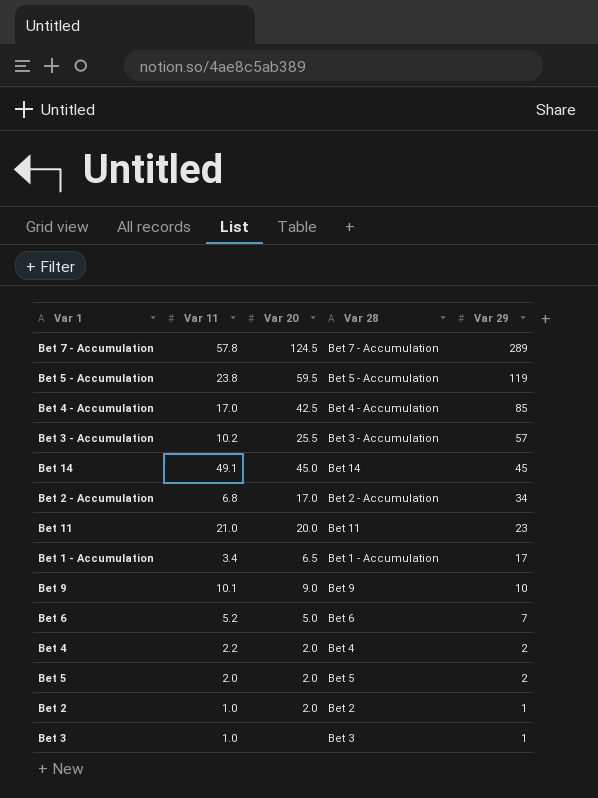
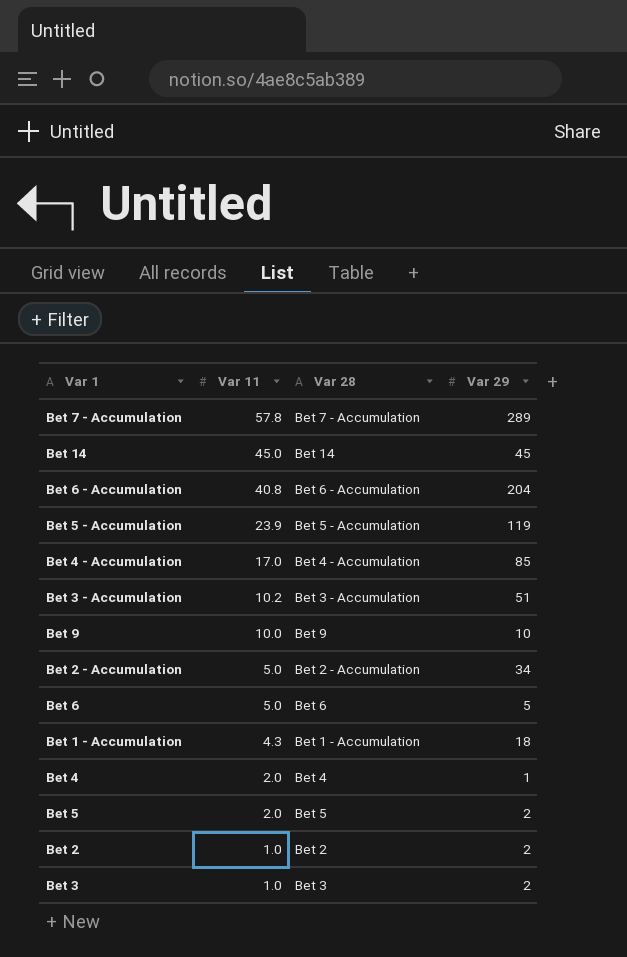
row order: Var 29 descending -> Var 11 descending
column Var 20 | position: 3 -> none
row Bet 11: 21.0 | 20.0 | Bet 11 | 23 -> none
Bet 14 | Var 11: 49.1 -> 45.0
row Bet 6 - Accumulation: none -> 40.8 | Bet 6 - Accumulation | 204
Bet 5 - Accumulation | Var 11: 23.8 -> 23.9
Bet 3 - Accumulation | Var 29: 57 -> 51
Bet 9 | Var 11: 10.1 -> 10.0
Bet 2 - Accumulation | Var 11: 6.8 -> 5.0
Bet 6 | Var 11: 5.2 -> 5.0
Bet 6 | Var 29: 7 -> 5
Bet 1 - Accumulation | Var 11: 3.4 -> 4.3
Bet 1 - Accumulation | Var 29: 17 -> 18
Bet 4 | Var 11: 2.2 -> 2.0
Bet 4 | Var 29: 2 -> 1
Bet 2 | Var 29: 1 -> 2
Bet 3 | Var 29: 1 -> 2

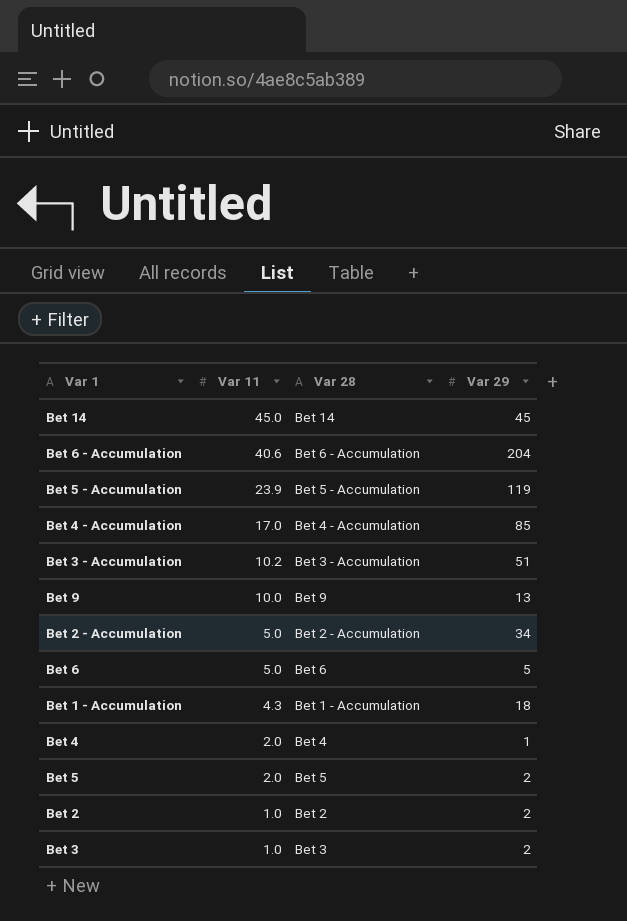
row Bet 7 - Accumulation: 57.8 | Bet 7 - Accumulation | 289 -> none
Bet 6 - Accumulation | Var 11: 40.8 -> 40.6
Bet 9 | Var 29: 10 -> 13

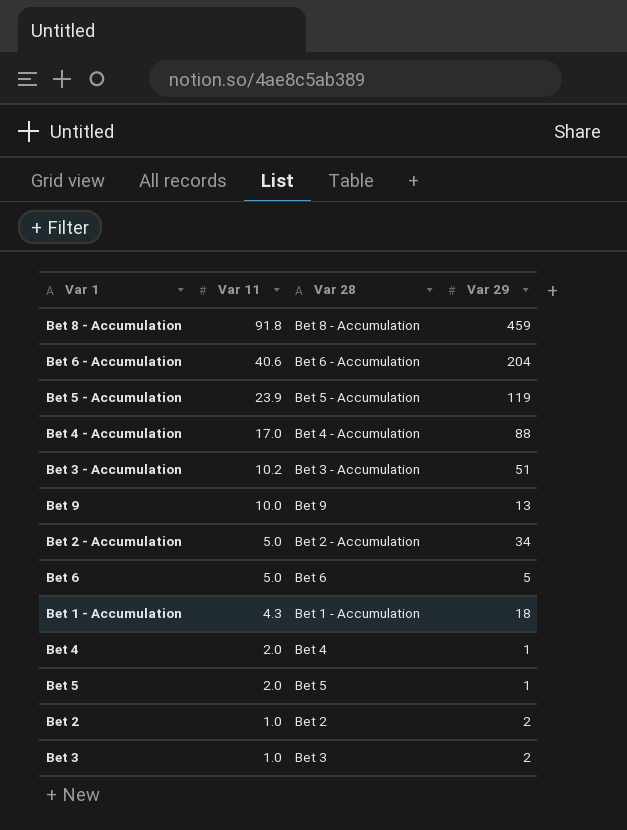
row Bet 14: 45.0 | Bet 14 | 45 -> none
row Bet 8 - Accumulation: none -> 91.8 | Bet 8 - Accumulation | 459
Bet 4 - Accumulation | Var 29: 85 -> 88
Bet 5 | Var 29: 2 -> 1

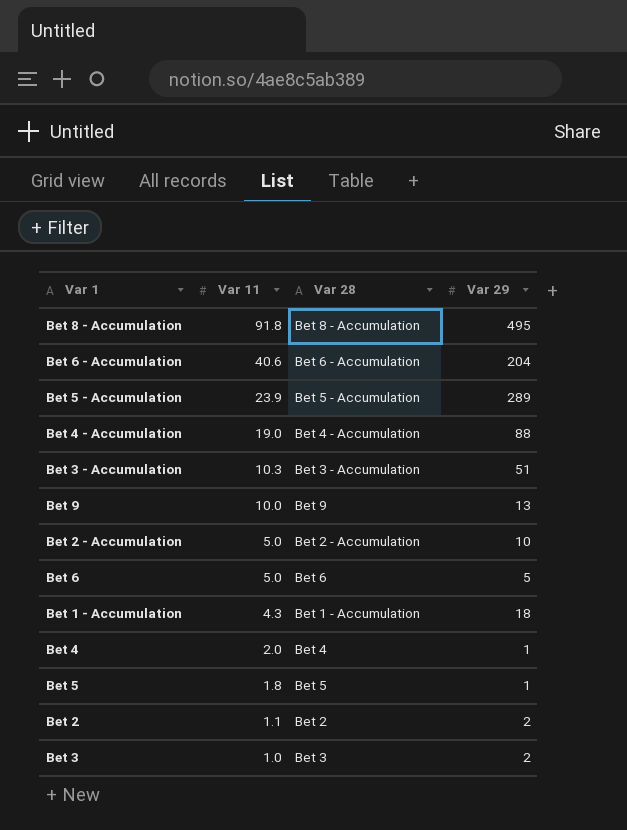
Bet 8 - Accumulation | Var 29: 459 -> 495
Bet 5 - Accumulation | Var 29: 119 -> 289
Bet 4 - Accumulation | Var 11: 17.0 -> 19.0
Bet 3 - Accumulation | Var 11: 10.2 -> 10.3
Bet 2 - Accumulation | Var 29: 34 -> 10
Bet 5 | Var 11: 2.0 -> 1.8
Bet 2 | Var 11: 1.0 -> 1.1

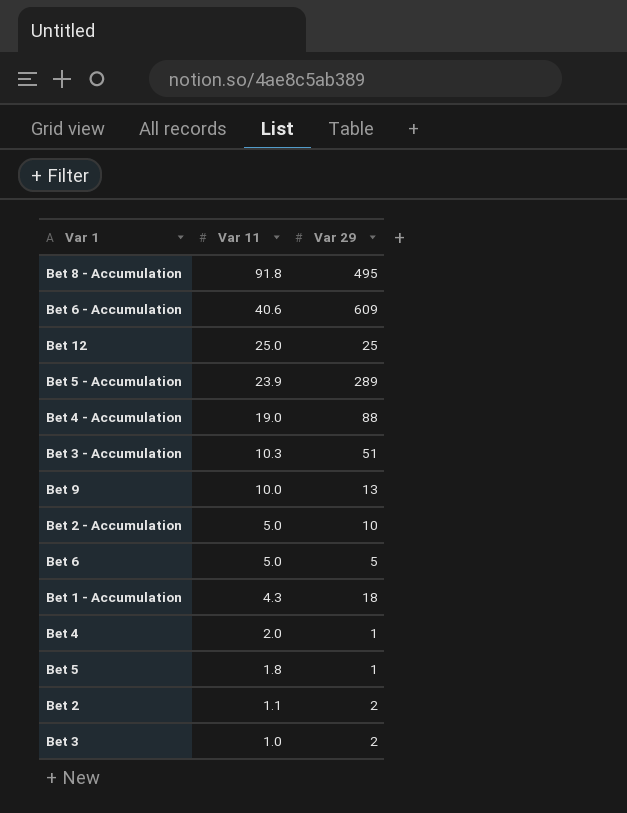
column Var 28 | position: 3 -> none
Bet 6 - Accumulation | Var 29: 204 -> 609
row Bet 12: none -> 25.0 | 25

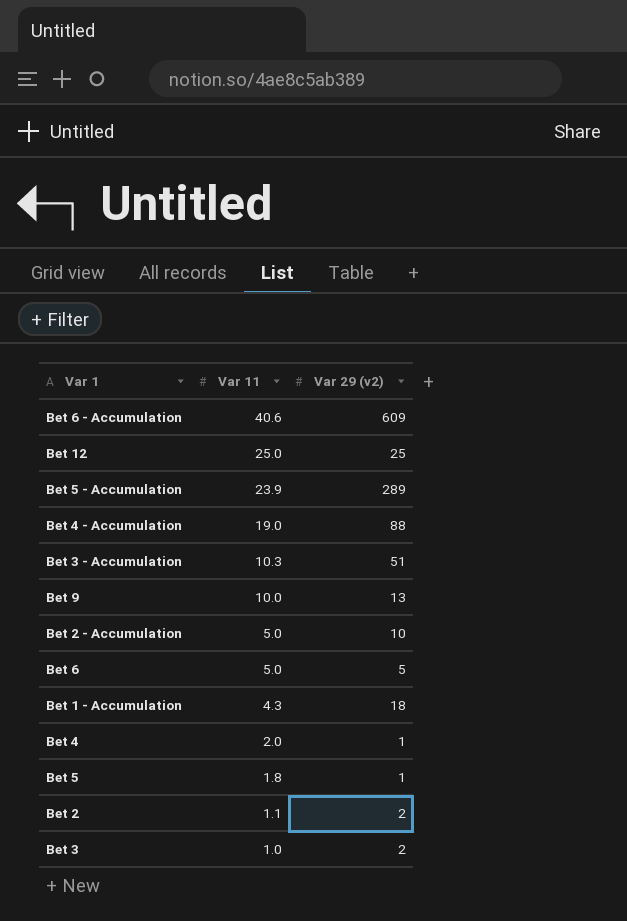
column name: Var 29 -> Var 29 (v2)
row Bet 8 - Accumulation: 91.8 | 495 -> none

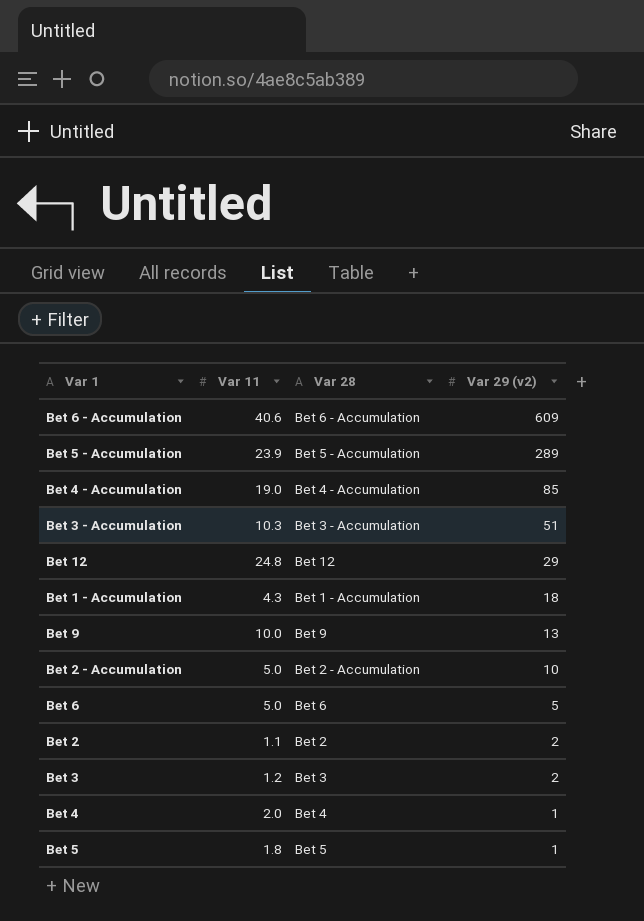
row order: Var 11 descending -> Var 29 (v2) descending
column Var 28 | position: none -> 3
Bet 4 - Accumulation | Var 29 (v2): 88 -> 85
Bet 12 | Var 11: 25.0 -> 24.8
Bet 12 | Var 29 (v2): 25 -> 29
Bet 3 | Var 11: 1.0 -> 1.2

